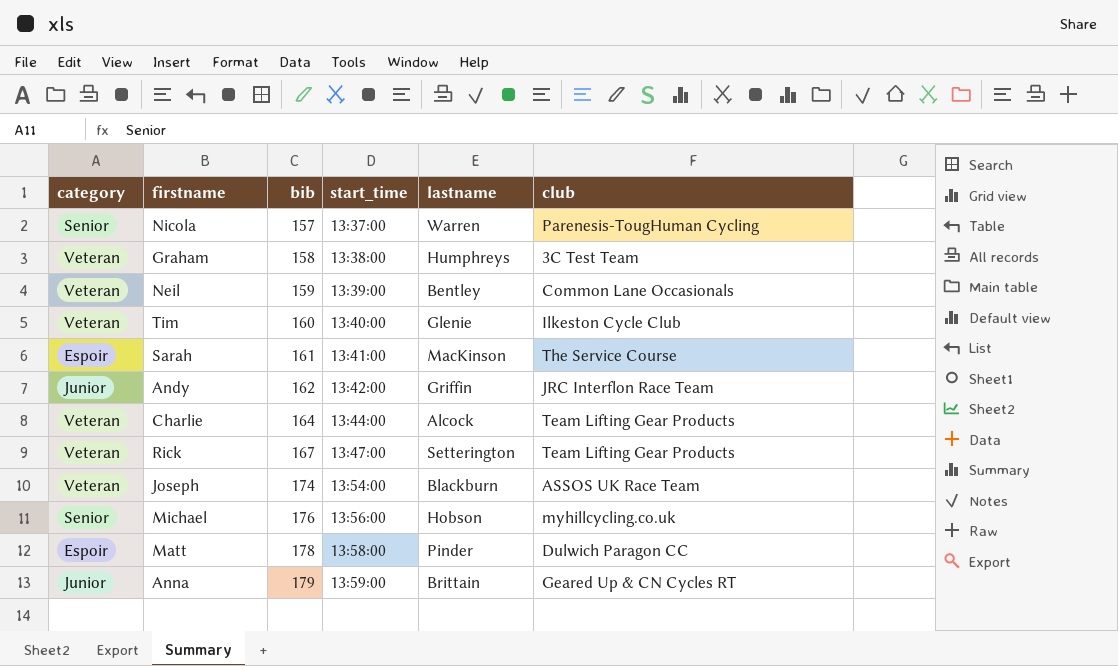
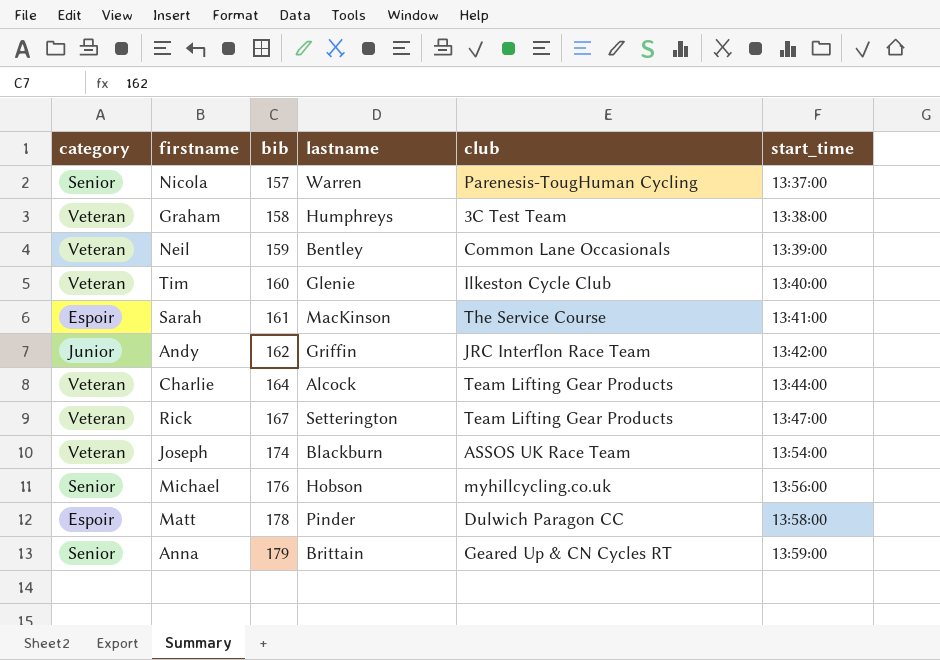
column start_time | position: 4 -> 6
Anna | category: Junior -> Senior

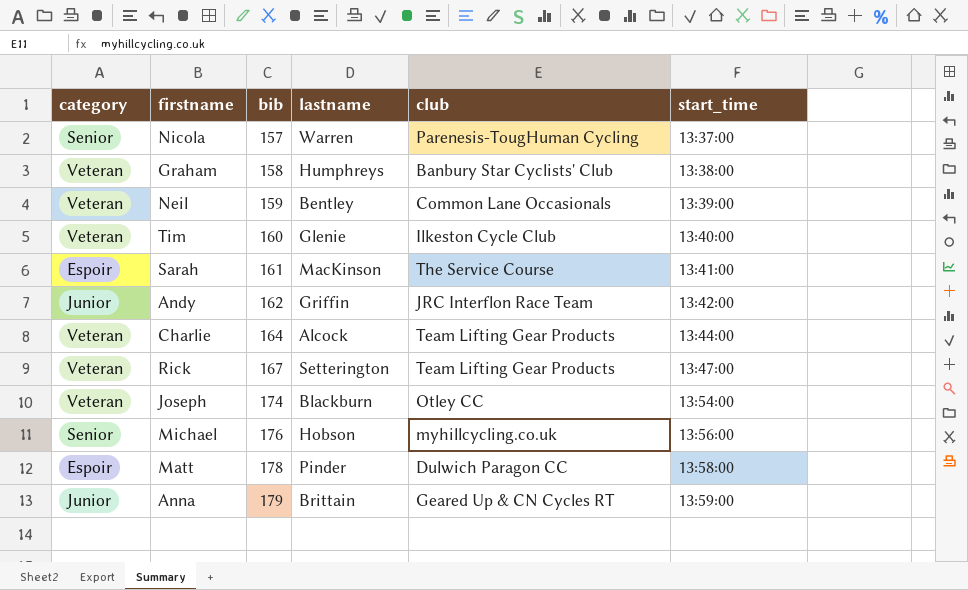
Graham | club: 3C Test Team -> Banbury Star Cyclists' Club
Joseph | club: ASSOS UK Race Team -> Otley CC
Anna | category: Senior -> Junior

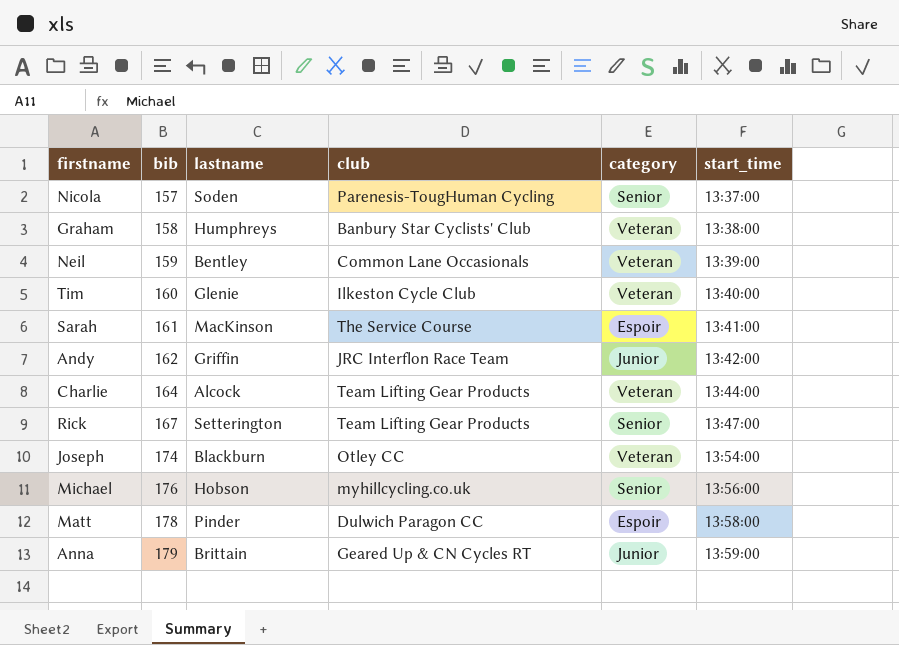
column category | position: 1 -> 5
Nicola | lastname: Warren -> Soden
Rick | category: Veteran -> Senior

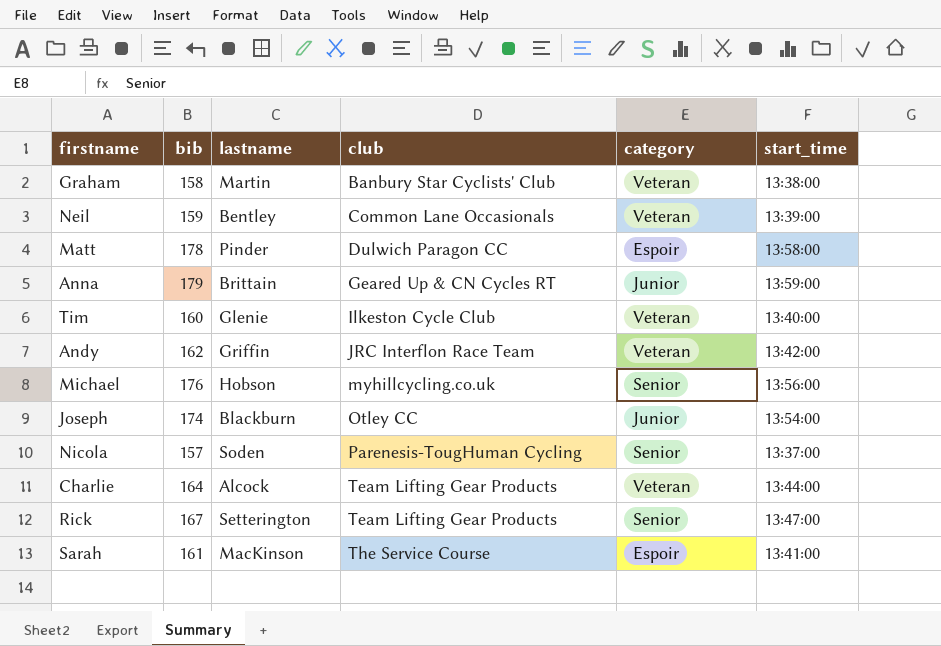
row order: bib ascending -> club ascending
Graham | lastname: Humphreys -> Martin
Andy | category: Junior -> Veteran
Joseph | category: Veteran -> Junior

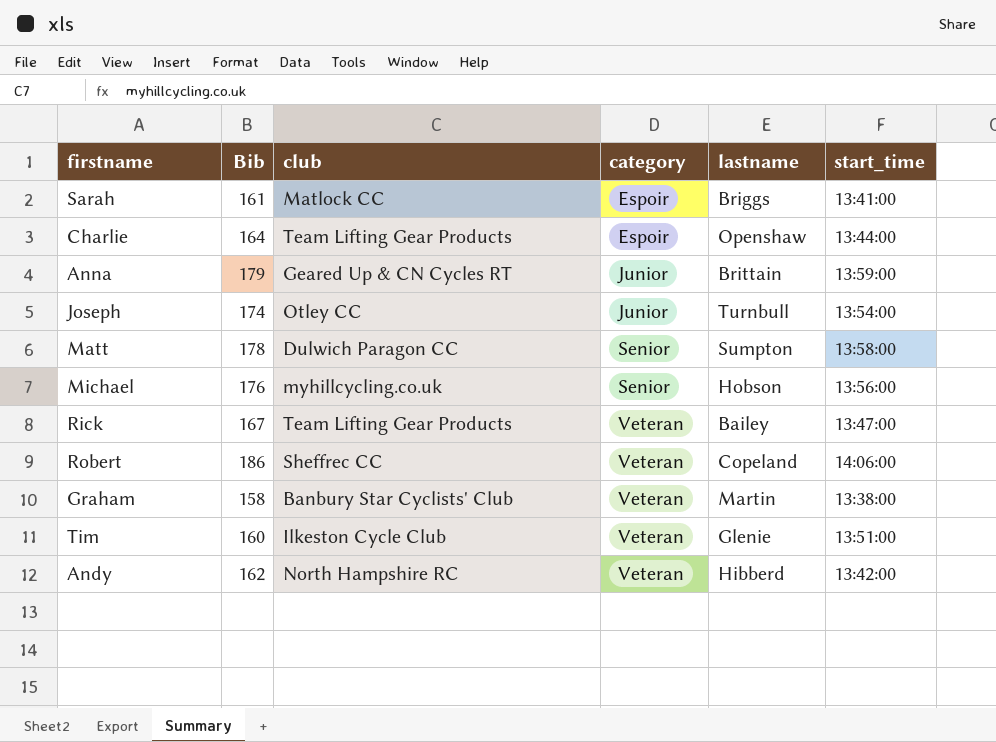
row order: club ascending -> category ascending
column name: bib -> Bib
column lastname | position: 3 -> 5
row Neil: 159 | Bentley | Common Lane Occasionals | Veteran | 13:39:00 -> none
row Nicola: 157 | Soden | Parenesis-TougHuman Cycling | Senior | 13:37:00 -> none
Sarah | club: The Service Course -> Matlock CC
Sarah | lastname: MacKinson -> Briggs
Charlie | category: Veteran -> Espoir
Charlie | lastname: Alcock -> Openshaw
Joseph | lastname: Blackburn -> Turnbull
Matt | category: Espoir -> Senior
Matt | lastname: Pinder -> Sumpton
Rick | category: Senior -> Veteran
Rick | lastname: Setterington -> Bailey
row Robert: none -> 186 | Sheffrec CC | Veteran | Copeland | 14:06:00
Tim | start_time: 13:40:00 -> 13:51:00
Andy | club: JRC Interflon Race Team -> North Hampshire RC
Andy | lastname: Griffin -> Hibberd

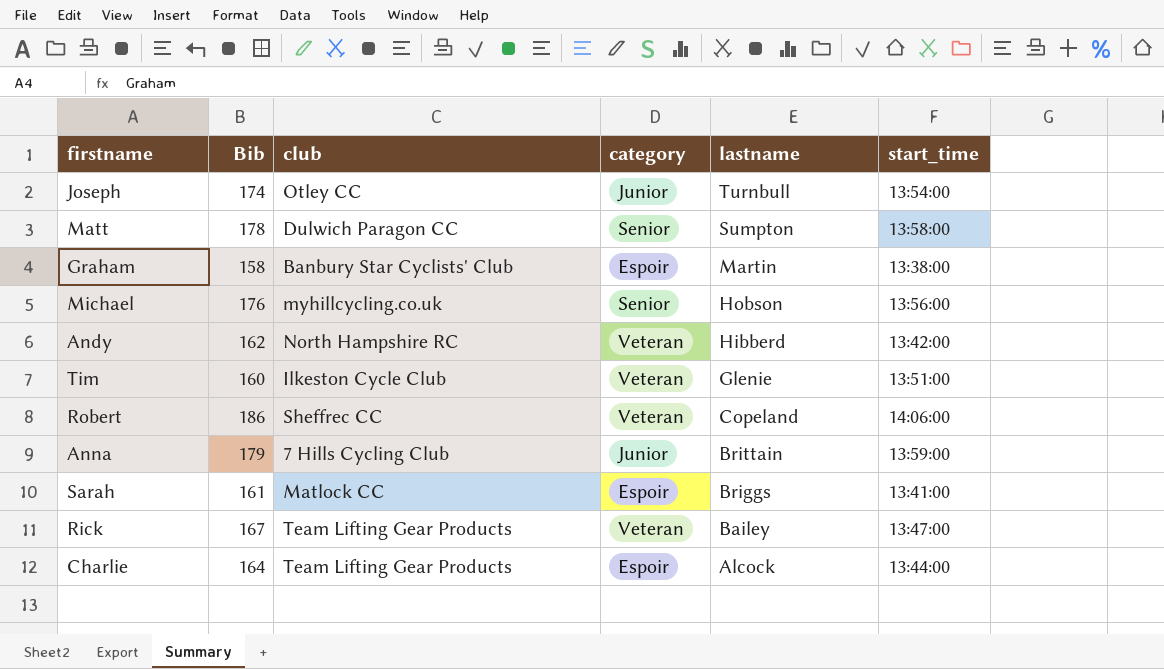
row order: category ascending -> lastname descending
Graham | category: Veteran -> Espoir
Anna | club: Geared Up & CN Cycles RT -> 7 Hills Cycling Club
Charlie | lastname: Openshaw -> Alcock

